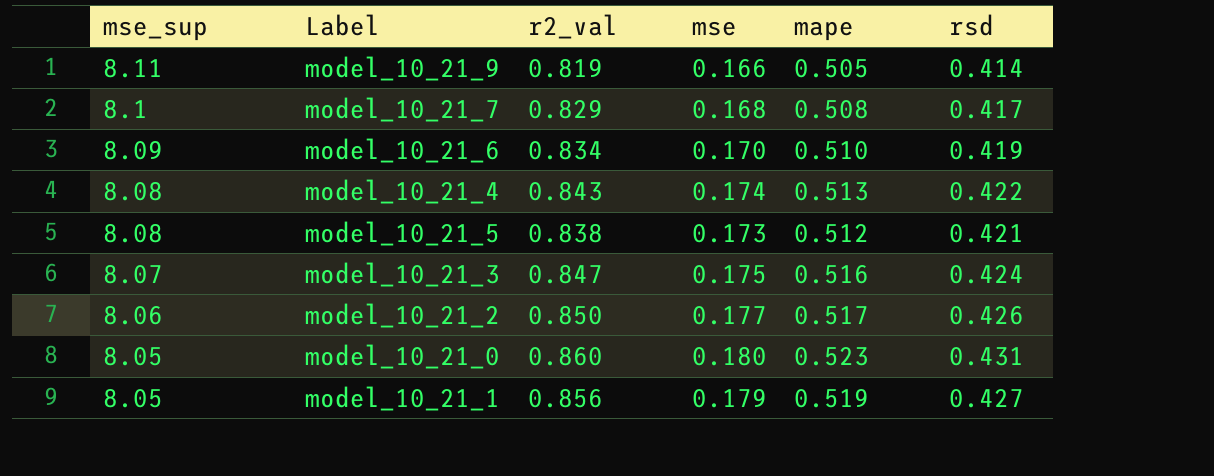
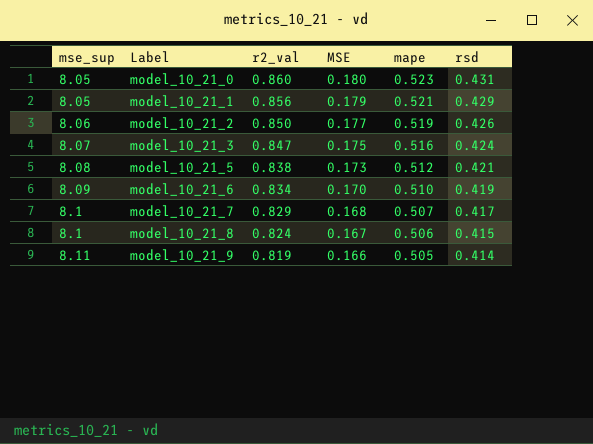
row order: mse_sup descending -> mse_sup ascending
column name: mse -> MSE
row model_10_21_4: 8.08 | 0.843 | 0.174 | 0.513 | 0.422 -> none
model_10_21_1 | mape: 0.519 -> 0.521
model_10_21_1 | rsd: 0.427 -> 0.429
model_10_21_2 | mape: 0.517 -> 0.519
model_10_21_7 | mape: 0.508 -> 0.507
row model_10_21_8: none -> 8.1 | 0.824 | 0.167 | 0.506 | 0.415

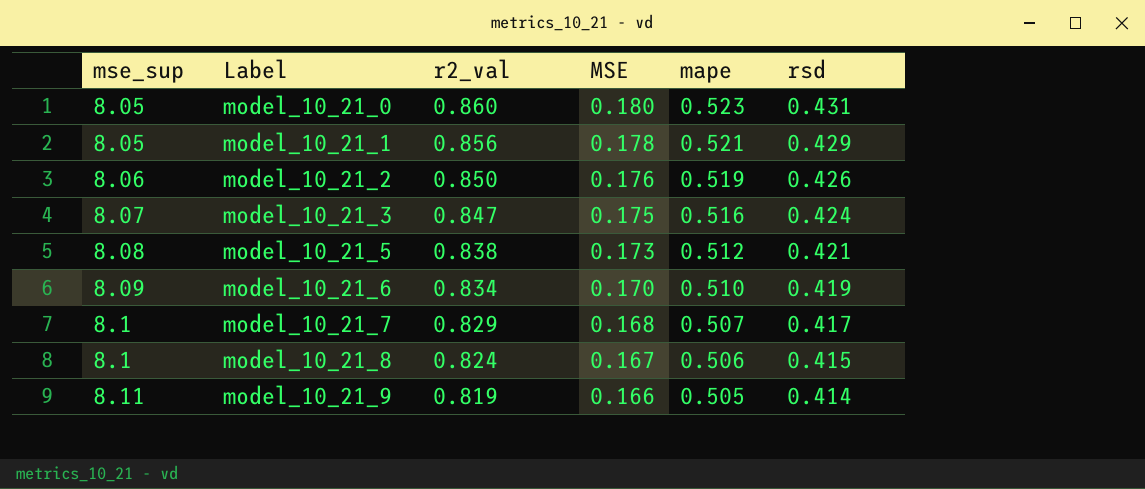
model_10_21_1 | MSE: 0.179 -> 0.178
model_10_21_2 | MSE: 0.177 -> 0.176

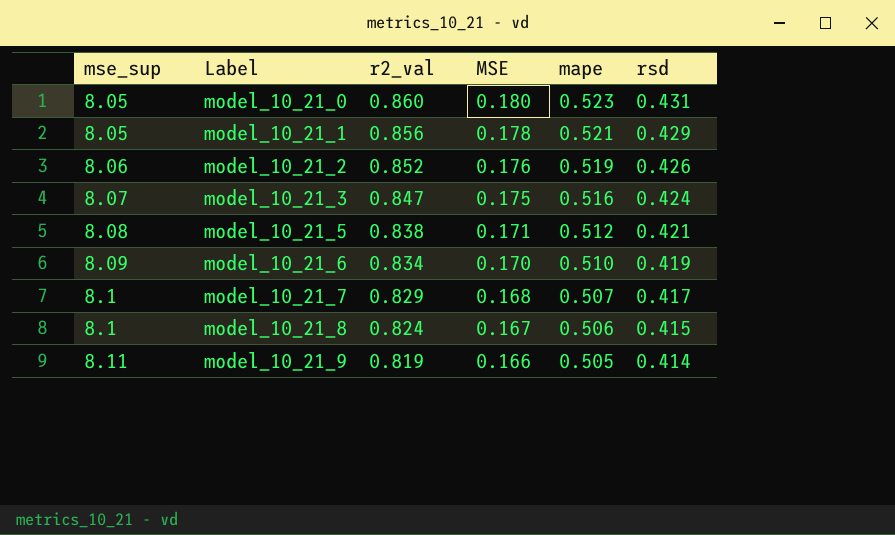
model_10_21_2 | r2_val: 0.850 -> 0.852
model_10_21_5 | MSE: 0.173 -> 0.171

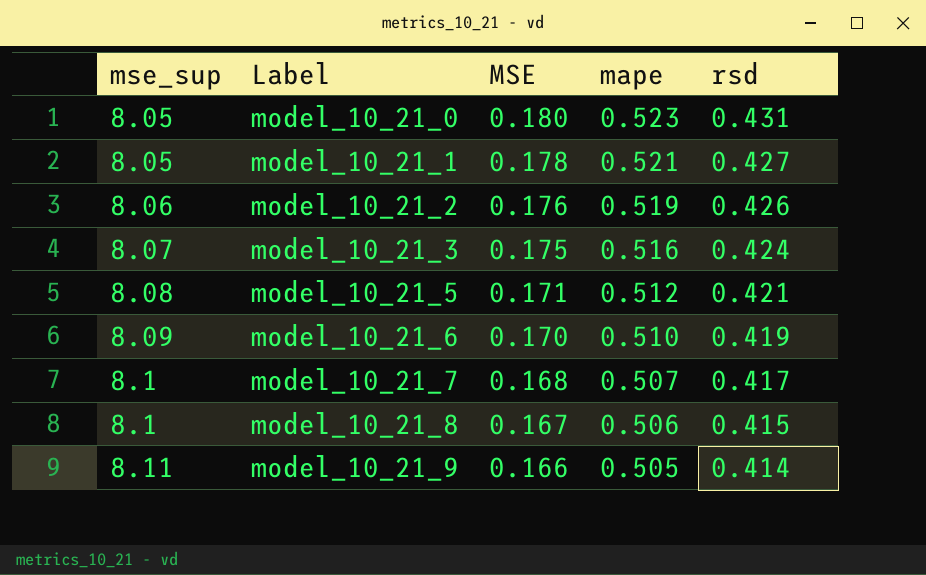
column r2_val | position: 3 -> none
model_10_21_1 | rsd: 0.429 -> 0.427

